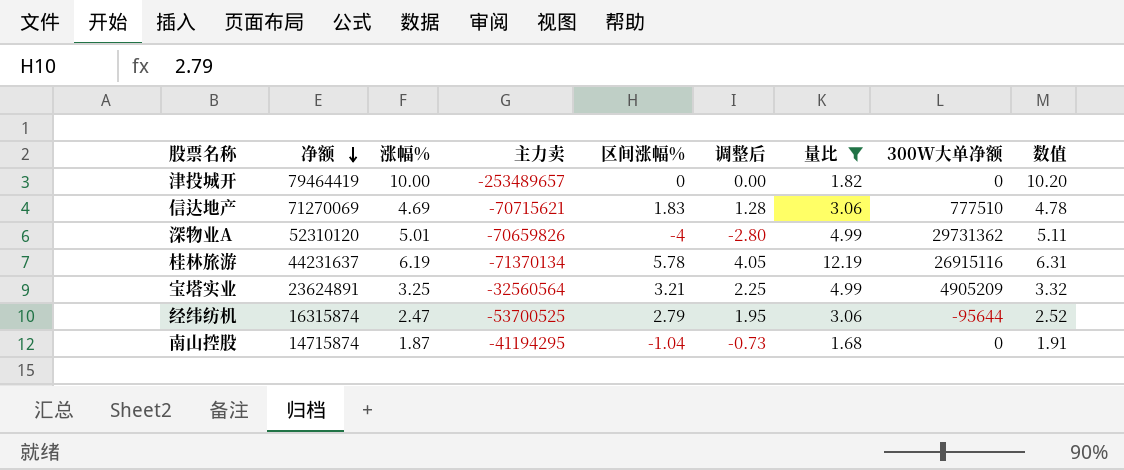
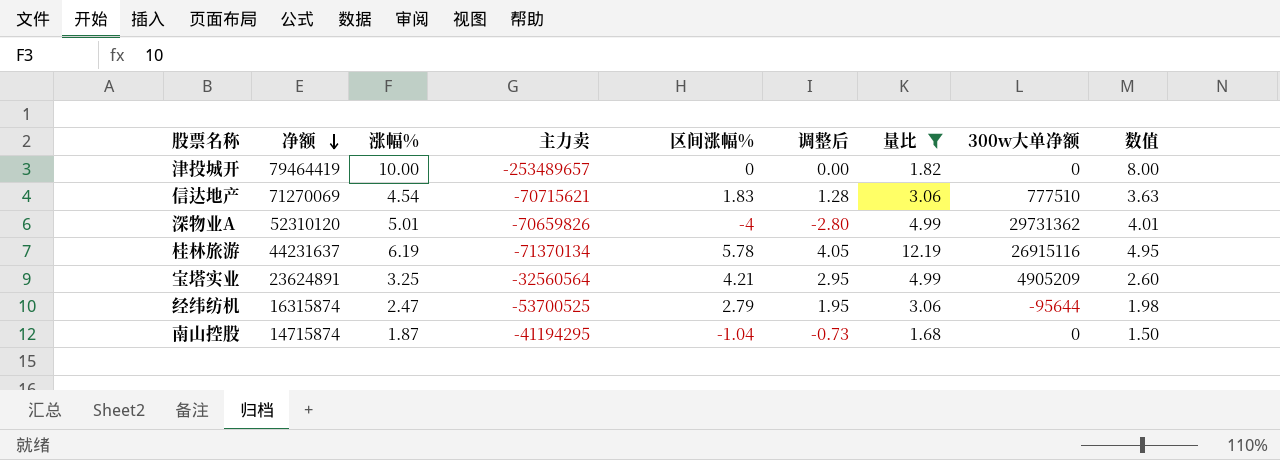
column name: 300W大单净额 -> 300w大单净额
column 数值 | formula: [涨幅%] * 1.02 -> [涨幅%] * 0.8
信达地产 | 涨幅%: 4.69 -> 4.54
宝塔实业 | 区间涨幅%: 3.21 -> 4.21
宝塔实业 | 调整后: 2.25 -> 2.95

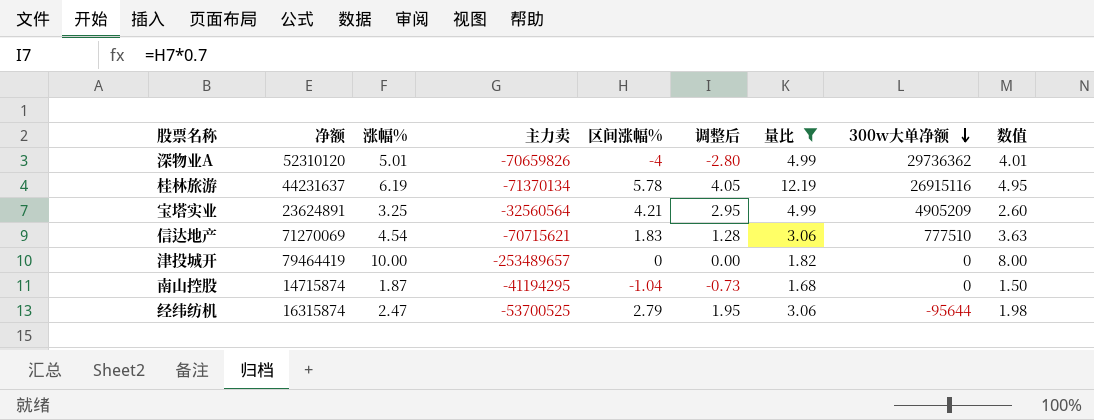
row order: 净额 descending -> 300w大单净额 descending
深物业A | 300w大单净额: 29731362 -> 29736362

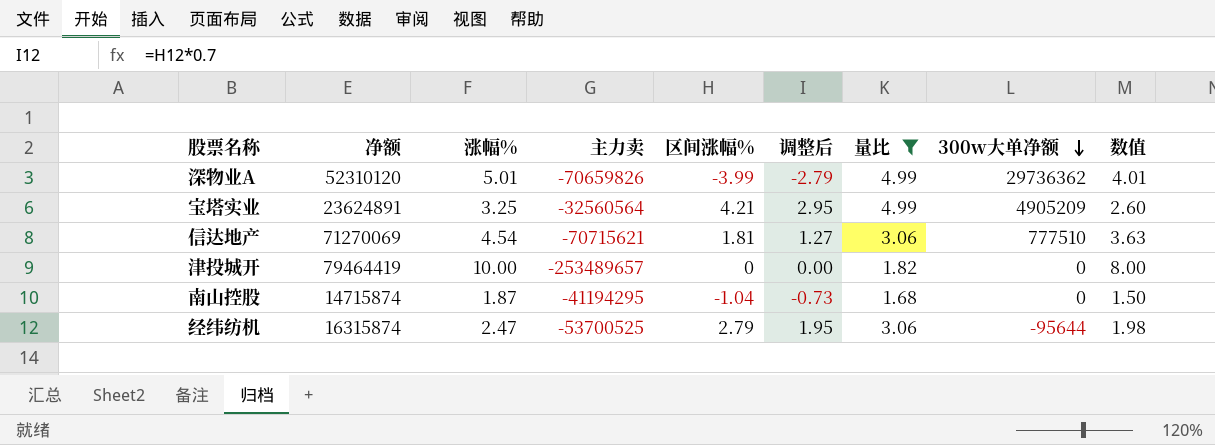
row 桂林旅游: 44231637 | 6.19 | -71370134 | 5.78 | 4.05 | 12.19 | 26915116 | 4.95 -> none
深物业A | 区间涨幅%: -4 -> -3.99
深物业A | 调整后: -2.80 -> -2.79
信达地产 | 区间涨幅%: 1.83 -> 1.81
信达地产 | 调整后: 1.28 -> 1.27

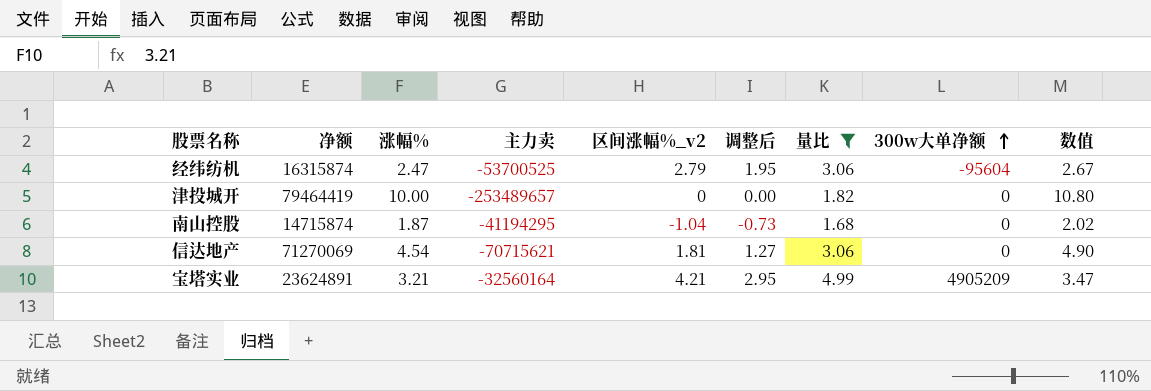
row order: 300w大单净额 descending -> 300w大单净额 ascending
column name: 区间涨幅% -> 区间涨幅%_v2
column 数值 | formula: [涨幅%] * 0.8 -> [涨幅%] * 1.08
row 深物业A: 52310120 | 5.01 | -70659826 | -3.99 | -2.79 | 4.99 | 29736362 | 4.01 -> none
经纬纺机 | 300w大单净额: -95644 -> -95604
信达地产 | 300w大单净额: 777510 -> 0
宝塔实业 | 涨幅%: 3.25 -> 3.21
宝塔实业 | 主力卖: -32560564 -> -32560164

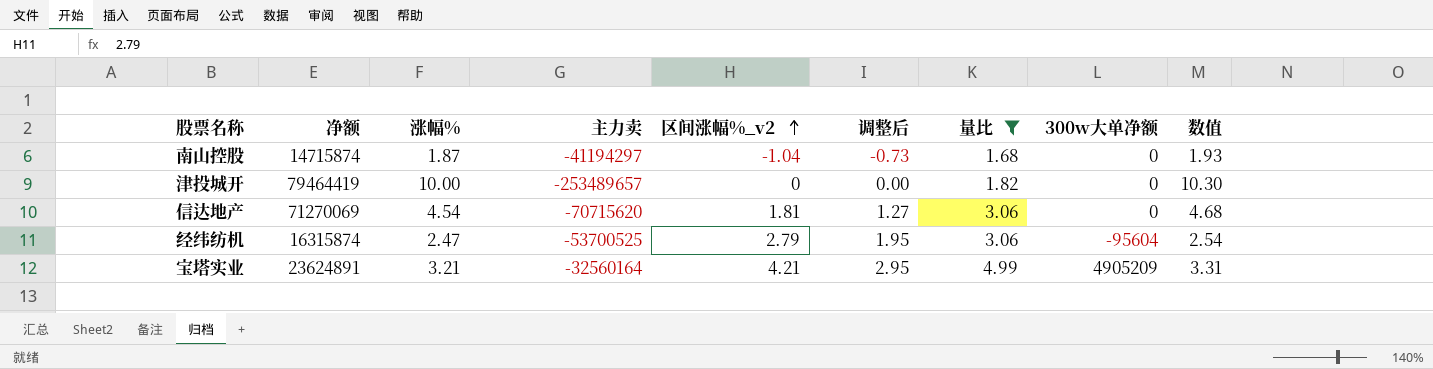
row order: 300w大单净额 ascending -> 区间涨幅%_v2 ascending
column 数值 | formula: [涨幅%] * 1.08 -> [涨幅%] * 1.03
南山控股 | 主力卖: -41194295 -> -41194297
信达地产 | 主力卖: -70715621 -> -70715620

